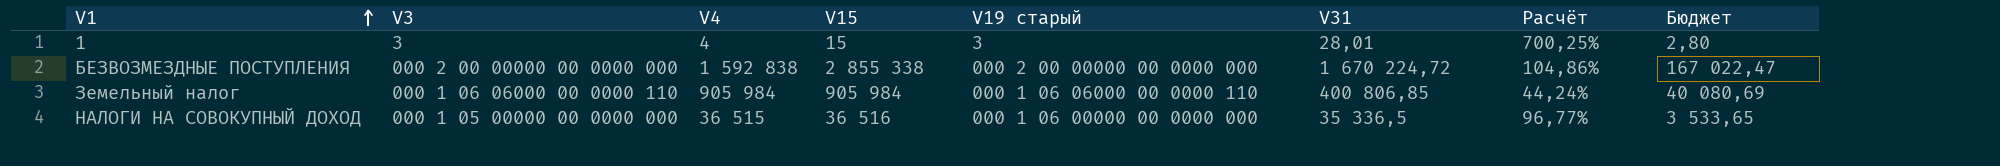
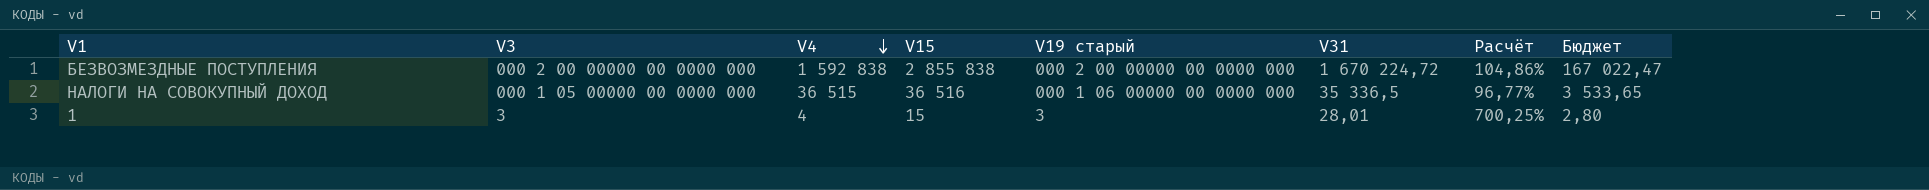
row order: V1 ascending -> V4 descending
row Земельный налог: 000 1 06 06000 00 0000 110 | 905 984 | 905 984 | 000 1 06 06000 00 0000 110 | 400 806,85 | 44,24% | 40 080,69 -> none
БЕЗВОЗМЕЗДНЫЕ ПОСТУПЛЕНИЯ | V15: 2 855 338 -> 2 855 838

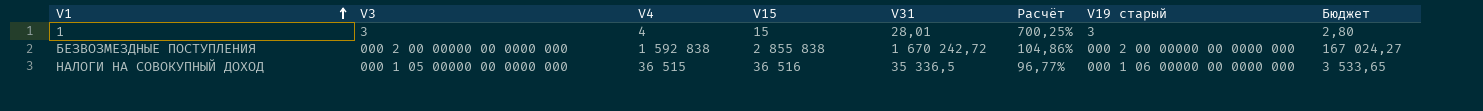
row order: V4 descending -> V1 ascending
column V19 старый | position: 5 -> 7
БЕЗВОЗМЕЗДНЫЕ ПОСТУПЛЕНИЯ | V31: 1 670 224,72 -> 1 670 242,72
БЕЗВОЗМЕЗДНЫЕ ПОСТУПЛЕНИЯ | Бюджет: 167 022,47 -> 167 024,27

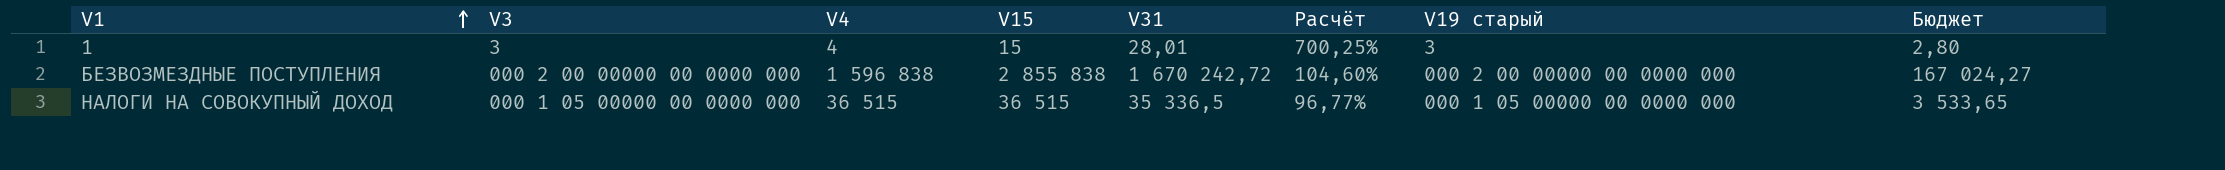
БЕЗВОЗМЕЗДНЫЕ ПОСТУПЛЕНИЯ | V4: 1 592 838 -> 1 596 838
БЕЗВОЗМЕЗДНЫЕ ПОСТУПЛЕНИЯ | Расчёт: 104,86% -> 104,60%
НАЛОГИ НА СОВОКУПНЫЙ ДОХОД | V15: 36 516 -> 36 515
НАЛОГИ НА СОВОКУПНЫЙ ДОХОД | V19 старый: 000 1 06 00000 00 0000 000 -> 000 1 05 00000 00 0000 000

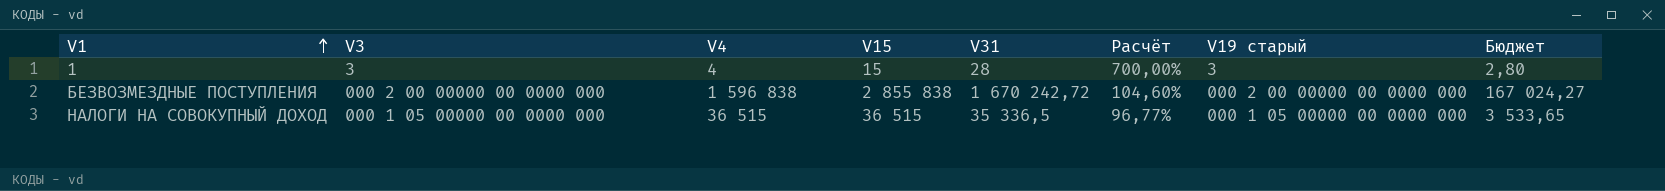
1 | V31: 28,01 -> 28
1 | Расчёт: 700,25% -> 700,00%

